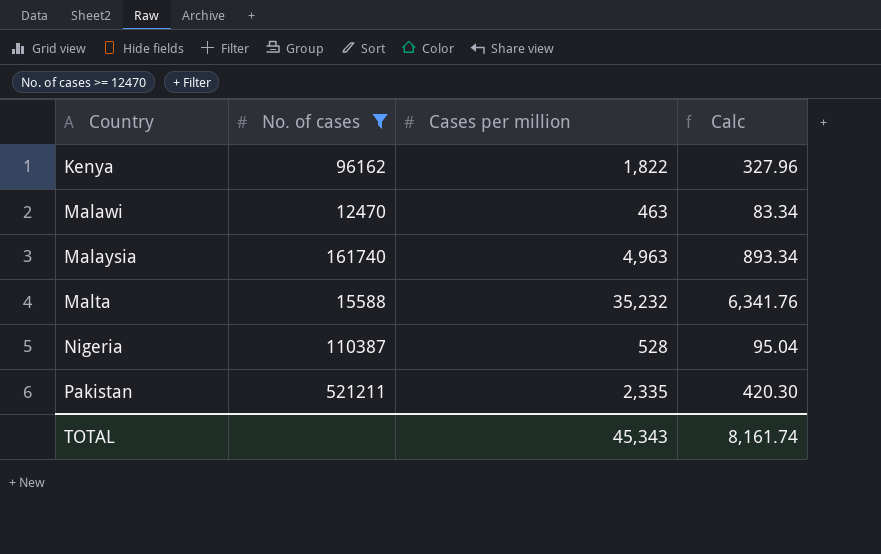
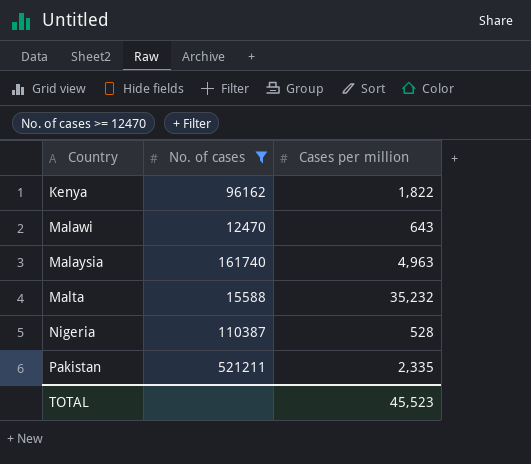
column Calc | formula: [Cases per million] * 0.18 -> none
Malawi | Cases per million: 463 -> 643
TOTAL | Cases per million: 45,343 -> 45,523

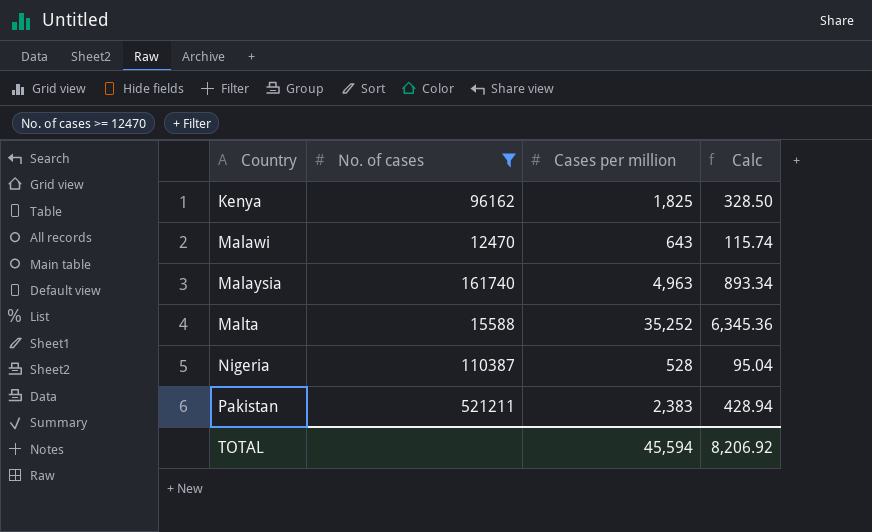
column Calc | formula: none -> [Cases per million] * 0.18
Kenya | Cases per million: 1,822 -> 1,825
Malta | Cases per million: 35,232 -> 35,252
Pakistan | Cases per million: 2,335 -> 2,383
TOTAL | Cases per million: 45,523 -> 45,594

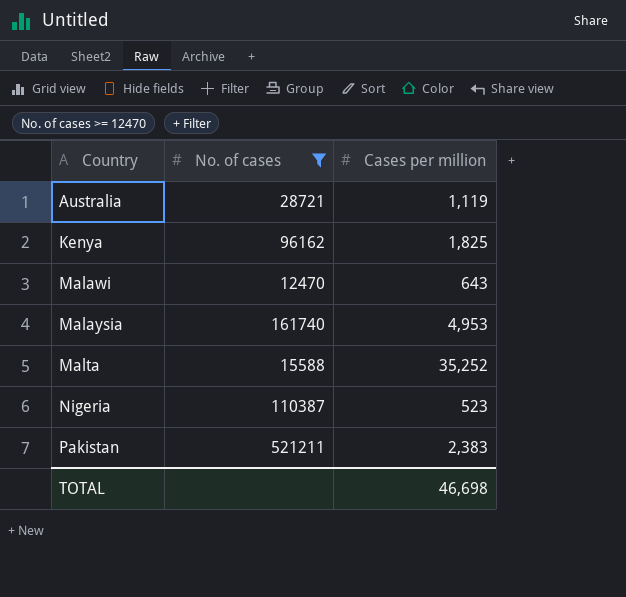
column Calc | formula: [Cases per million] * 0.18 -> none
row Australia: none -> 28721 | 1,119
Malaysia | Cases per million: 4,963 -> 4,953
Nigeria | Cases per million: 528 -> 523
TOTAL | Cases per million: 45,594 -> 46,698

